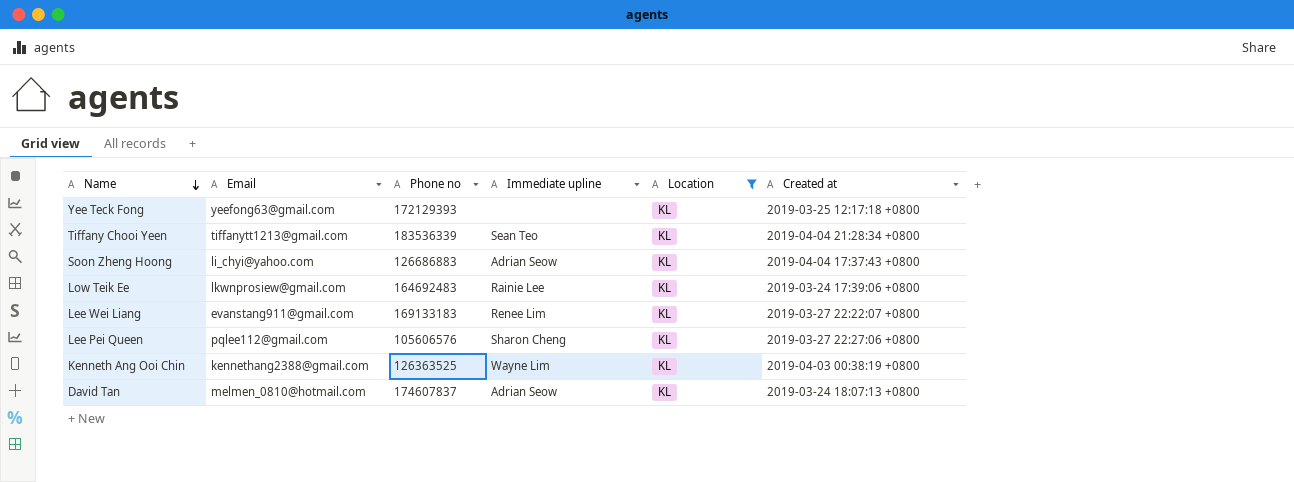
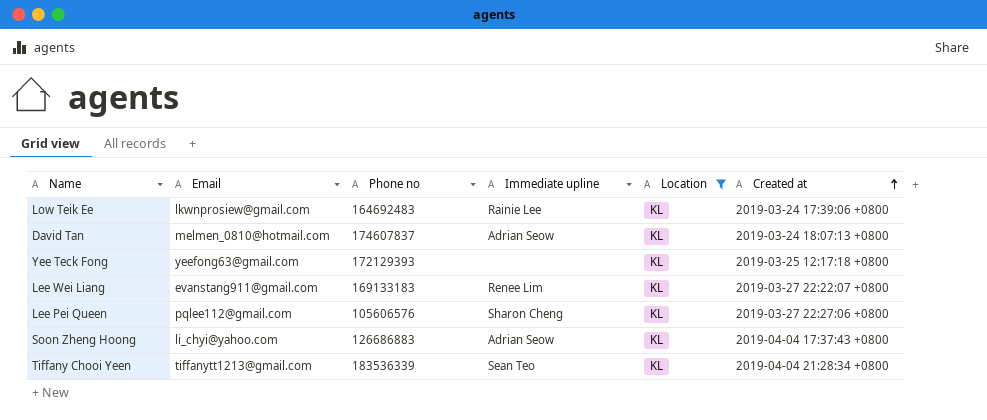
row order: Name descending -> Created at ascending
row Kenneth Ang Ooi Chin: kennethang2388@gmail.com | 126363525 | Wayne Lim | KL | 2019-04-03 00:38:19 +0800 -> none

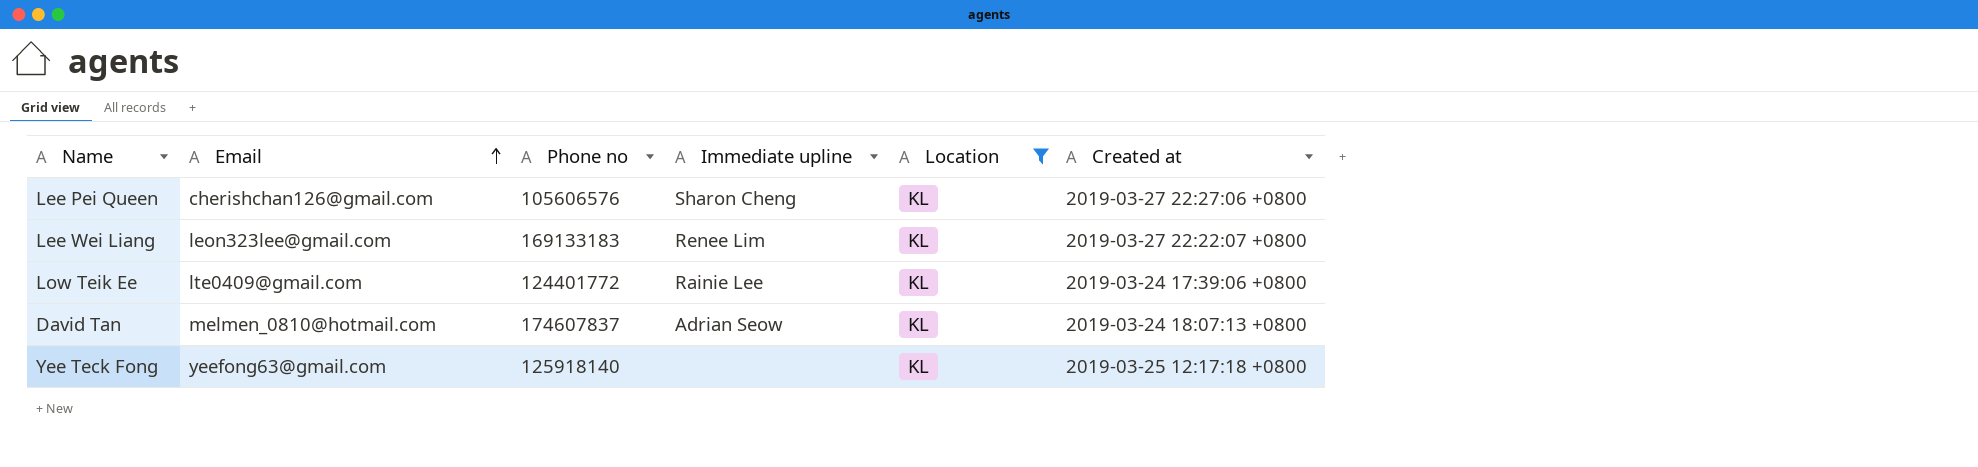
row order: Created at ascending -> Email ascending
row Soon Zheng Hoong: li_chyi@yahoo.com | 126686883 | Adrian Seow | KL | 2019-04-04 17:37:43 +0800 -> none
row Tiffany Chooi Yeen: tiffanytt1213@gmail.com | 183536339 | Sean Teo | KL | 2019-04-04 21:28:34 +0800 -> none
Lee Pei Queen | Email: pqlee112@gmail.com -> cherishchan126@gmail.com
Lee Wei Liang | Email: evanstang911@gmail.com -> leon323lee@gmail.com
Low Teik Ee | Email: lkwnprosiew@gmail.com -> lte0409@gmail.com
Low Teik Ee | Phone no: 164692483 -> 124401772
Yee Teck Fong | Phone no: 172129393 -> 125918140

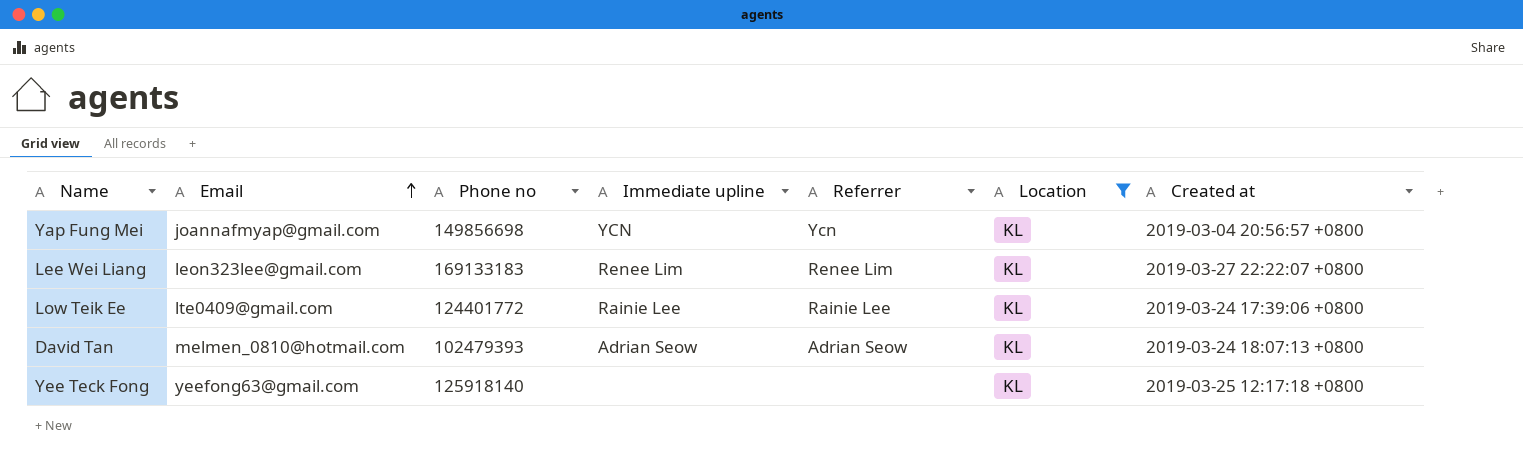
column Referrer | position: none -> 5
row Lee Pei Queen: cherishchan126@gmail.com | 105606576 | Sharon Cheng | KL | 2019-03-27 22:27:06 +0800 -> none
row Yap Fung Mei: none -> joannafmyap@gmail.com | 149856698 | YCN | Ycn | KL | 2019-03-04 20:56:57 +0800
David Tan | Phone no: 174607837 -> 102479393

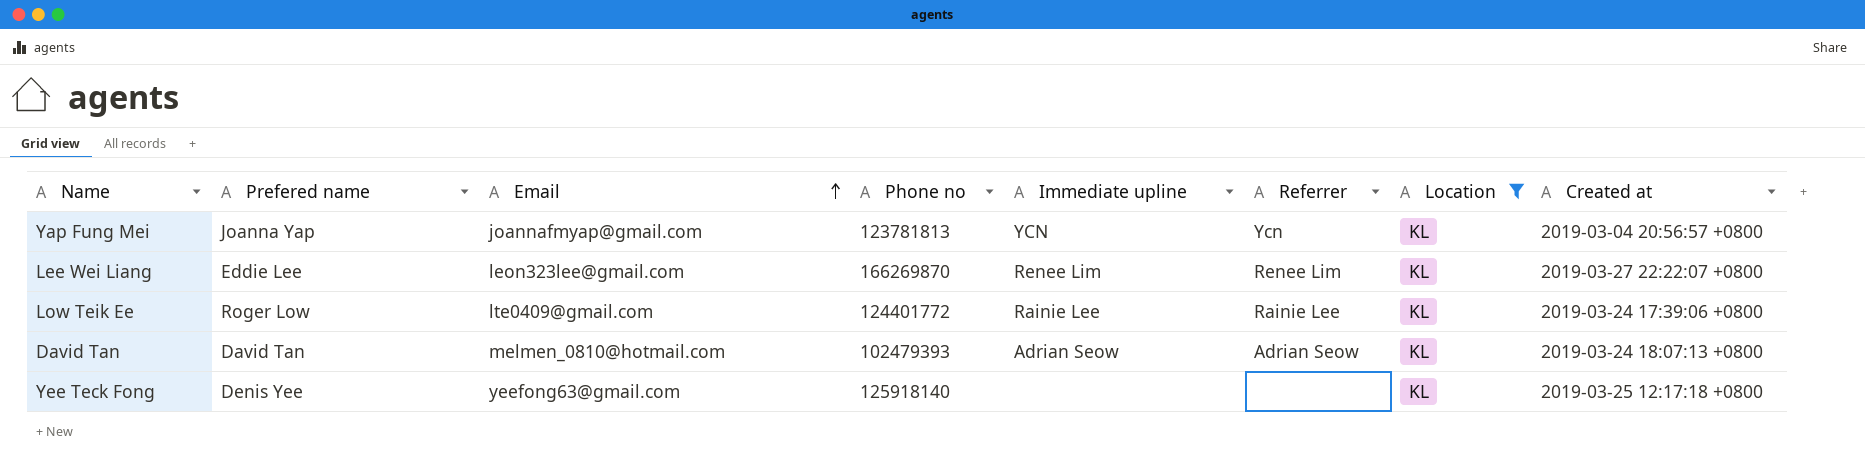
column Prefered name | position: none -> 2
Yap Fung Mei | Phone no: 149856698 -> 123781813
Lee Wei Liang | Phone no: 169133183 -> 166269870

